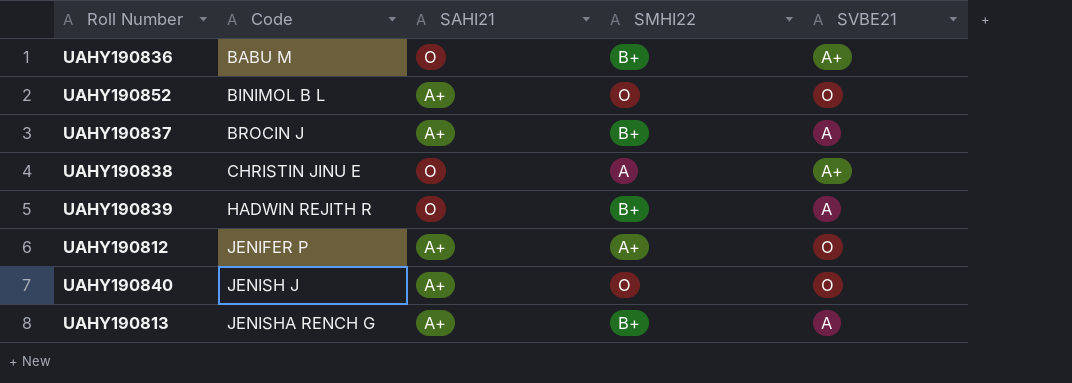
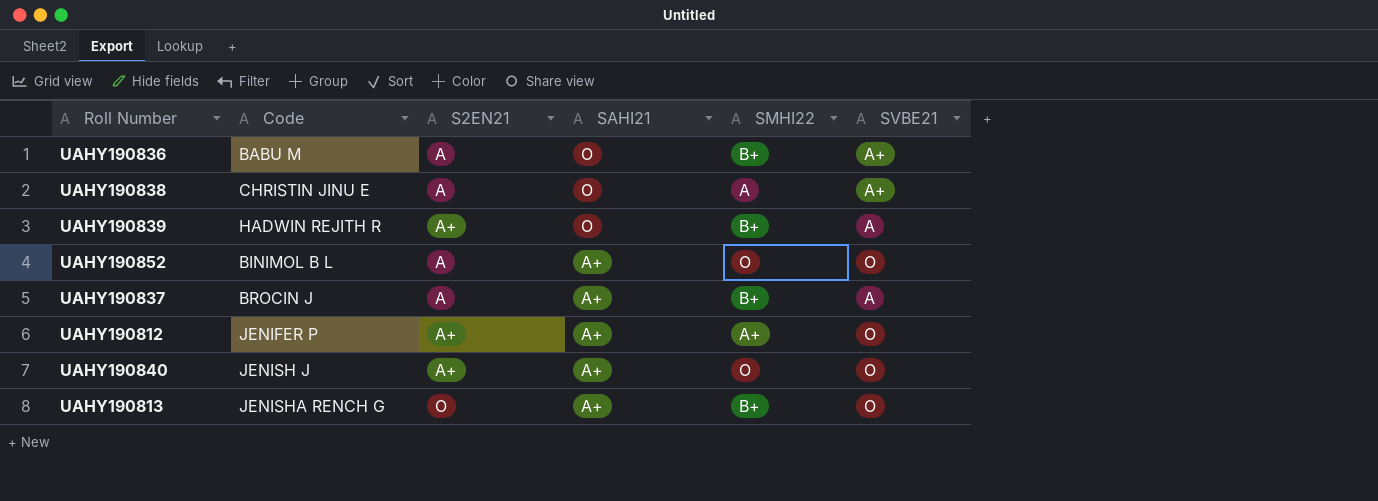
row order: Code ascending -> SAHI21 descending
column S2EN21 | position: none -> 3
UAHY190813 | SVBE21: A -> O

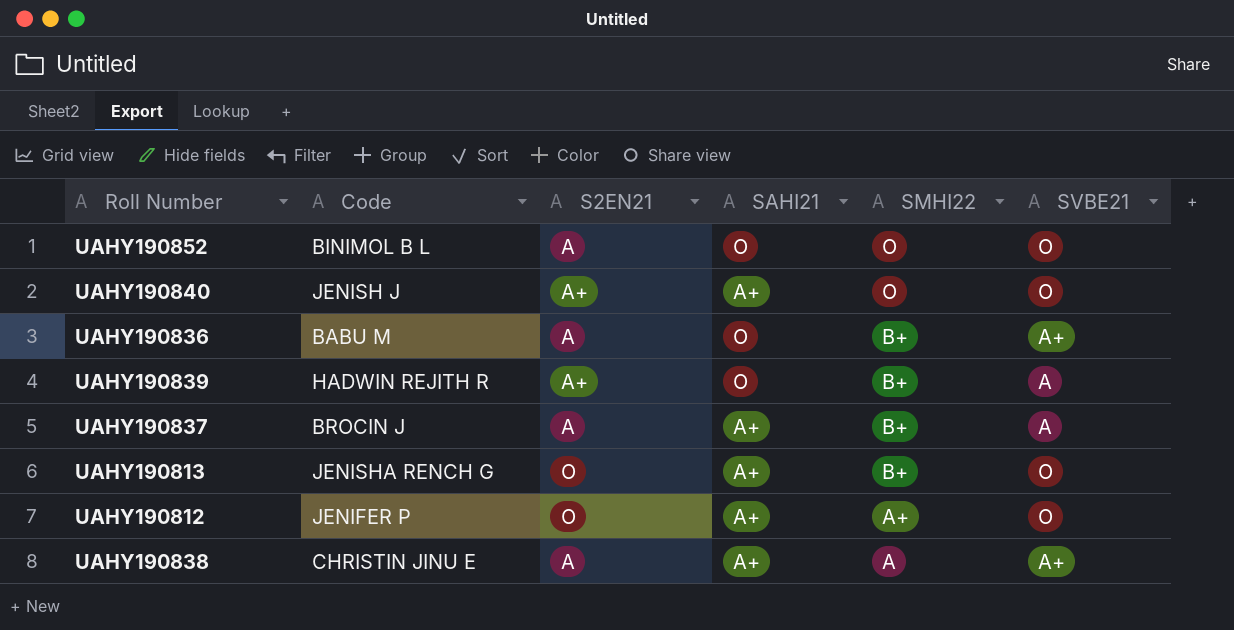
row order: SAHI21 descending -> SMHI22 descending
UAHY190852 | SAHI21: A+ -> O
UAHY190812 | S2EN21: A+ -> O
UAHY190838 | SAHI21: O -> A+

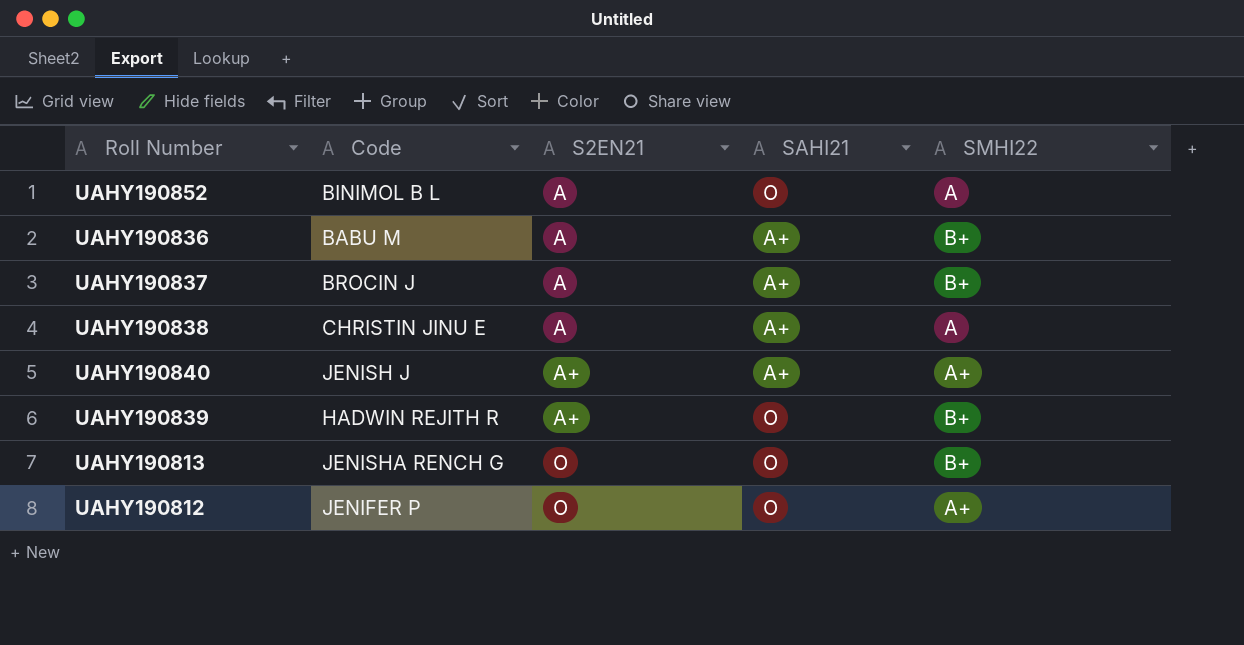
row order: SMHI22 descending -> S2EN21 ascending
column SVBE21 | position: 6 -> none
UAHY190852 | SMHI22: O -> A
UAHY190836 | SAHI21: O -> A+
UAHY190840 | SMHI22: O -> A+
UAHY190813 | SAHI21: A+ -> O
UAHY190812 | SAHI21: A+ -> O

